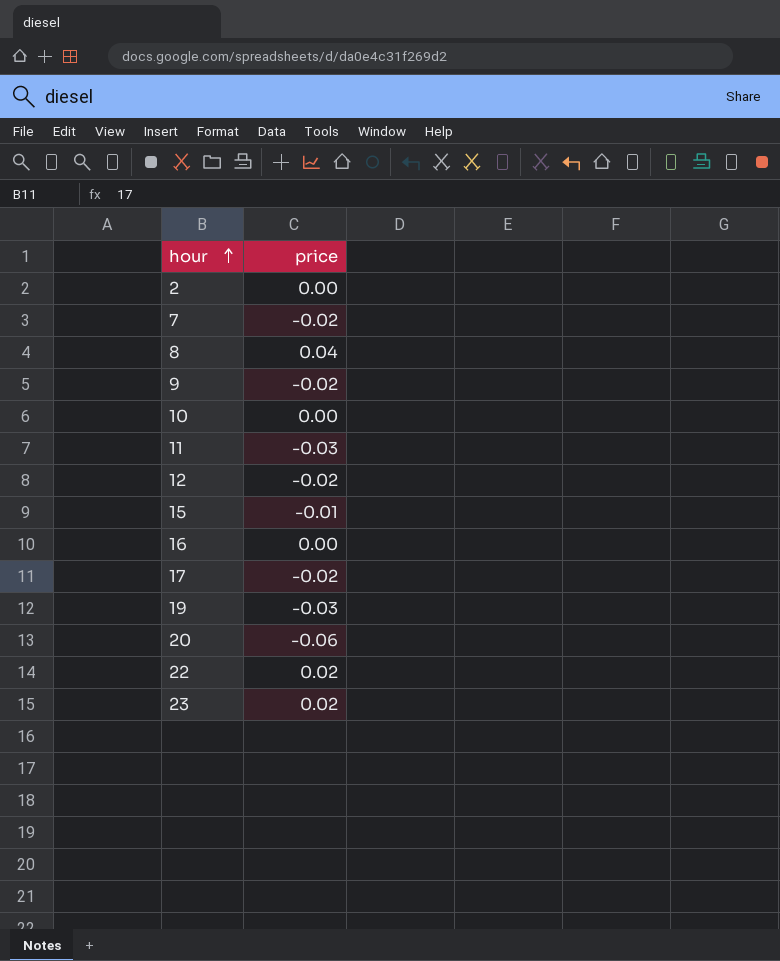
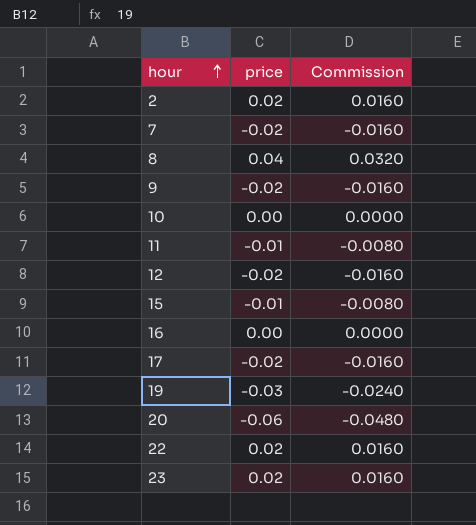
column Commission | formula: none -> [price] * 0.8
2 | price: 0.00 -> 0.02
11 | price: -0.03 -> -0.01

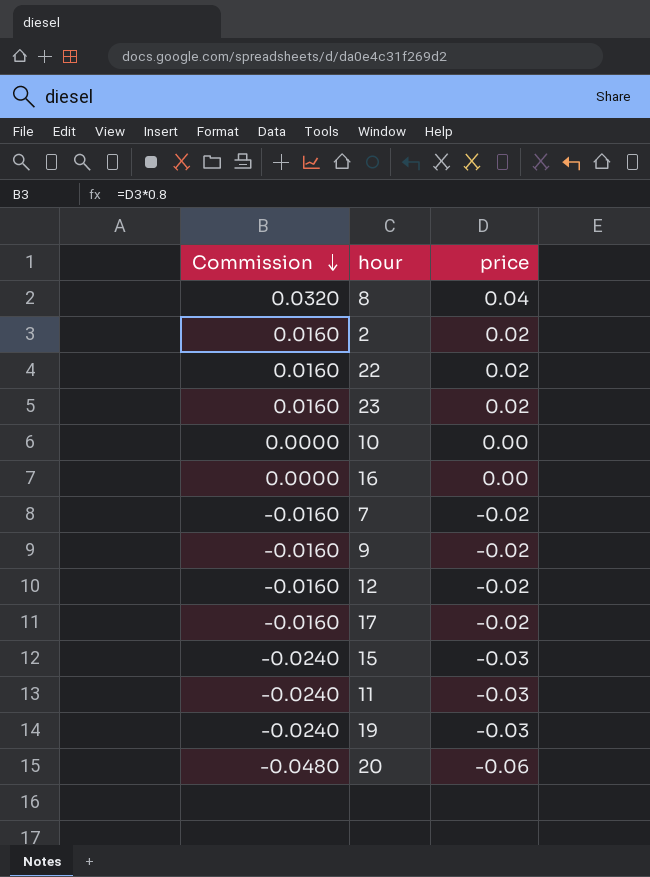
row order: hour ascending -> Commission descending
column Commission | position: 3 -> 1
15 | Commission: -0.0080 -> -0.0240
15 | price: -0.01 -> -0.03
11 | Commission: -0.0080 -> -0.0240
11 | price: -0.01 -> -0.03

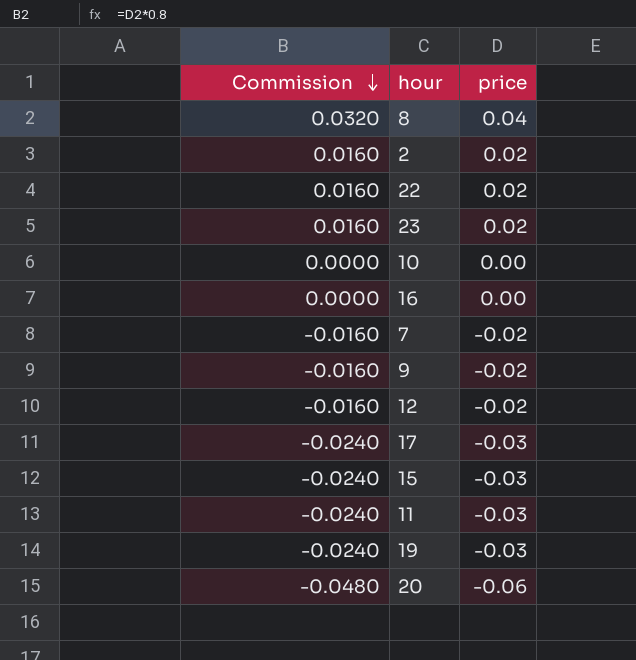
17 | Commission: -0.0160 -> -0.0240
17 | price: -0.02 -> -0.03

